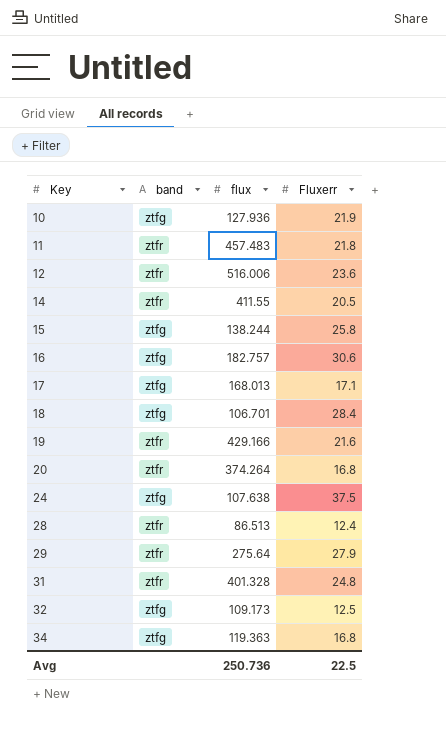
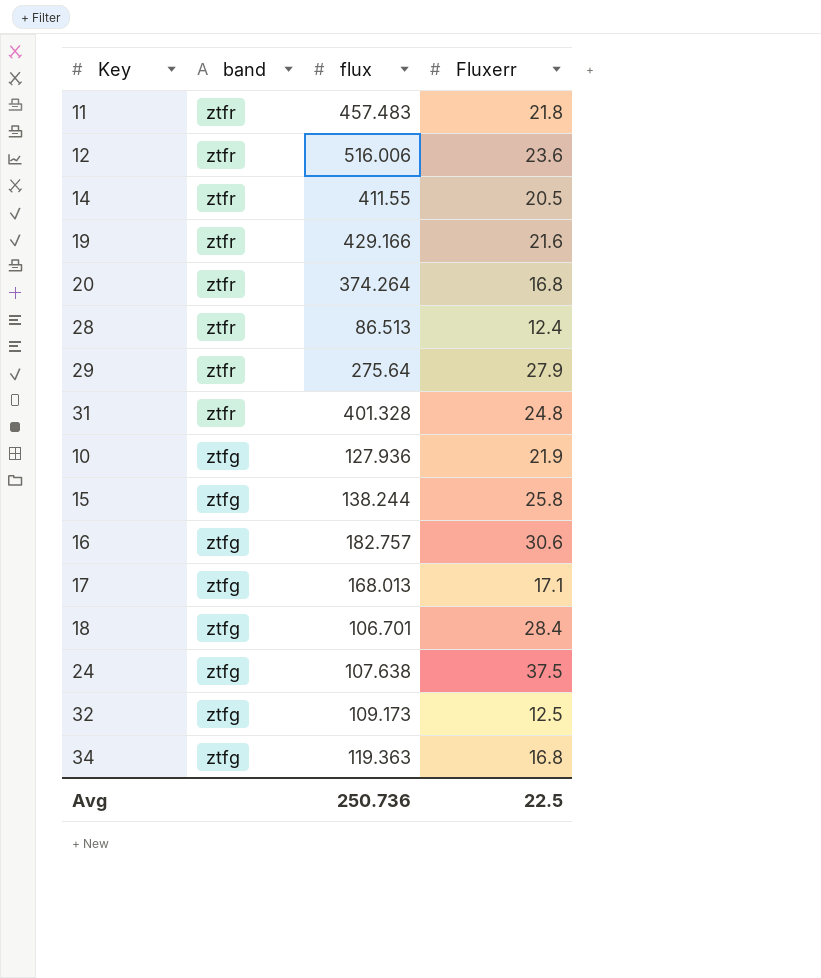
row order: Key ascending -> band descending

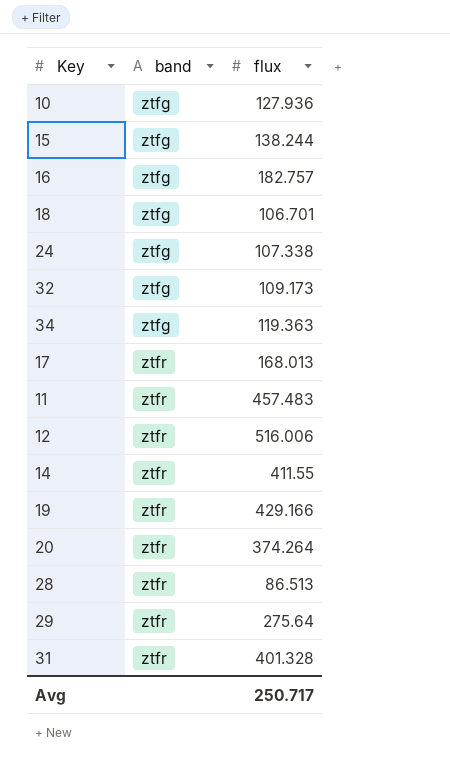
row order: band descending -> band ascending
column Fluxerr | position: 4 -> none
24 | flux: 107.638 -> 107.338
17 | band: ztfg -> ztfr
Avg | flux: 250.736 -> 250.717

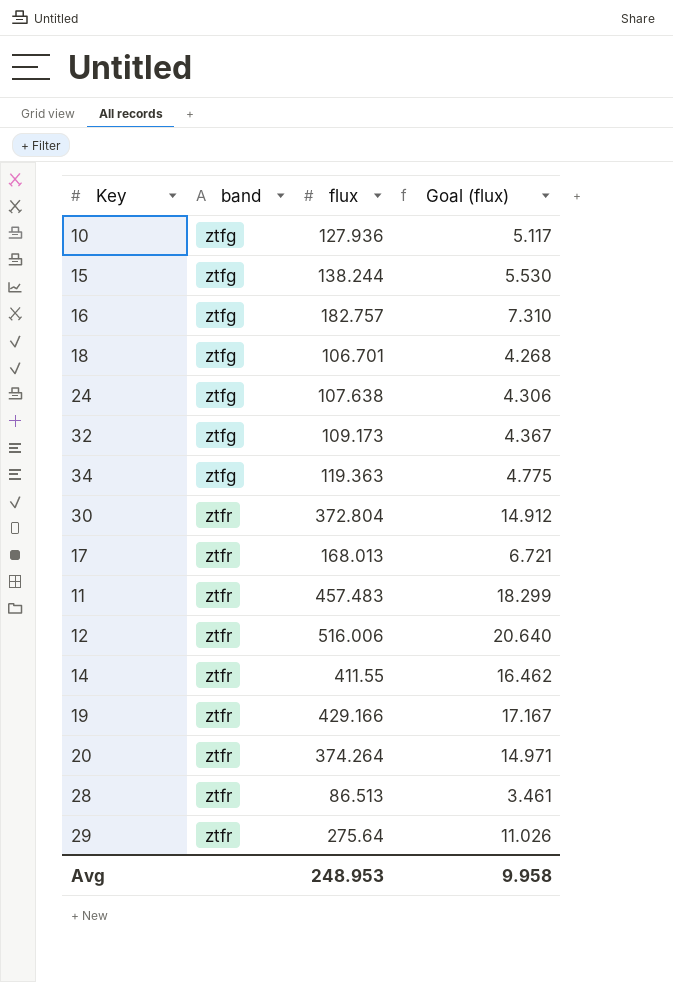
column Goal (flux) | formula: none -> [flux] * 0.04
row 31: ztfr | 401.328 -> none
24 | flux: 107.338 -> 107.638
row 30: none -> ztfr | 372.804 | 14.912
Avg | flux: 250.717 -> 248.953

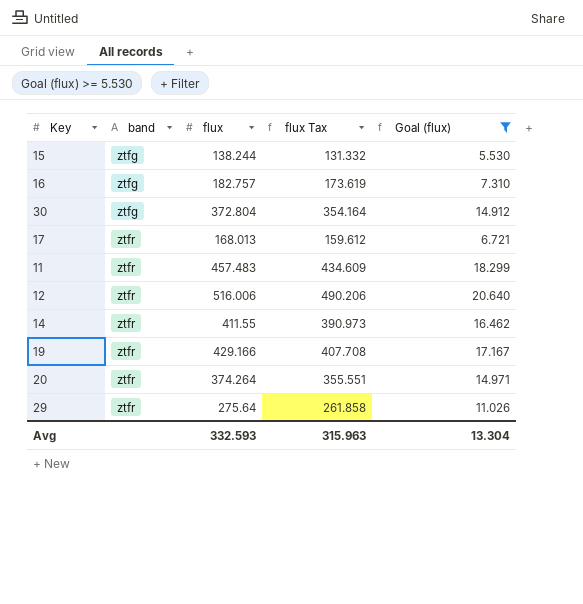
filter: none -> Goal (flux) >= 5.530
column flux Tax | formula: none -> [flux] * 0.95
30 | band: ztfr -> ztfg
Avg | flux: 248.953 -> 332.593
Avg | Goal (flux): 9.958 -> 13.304

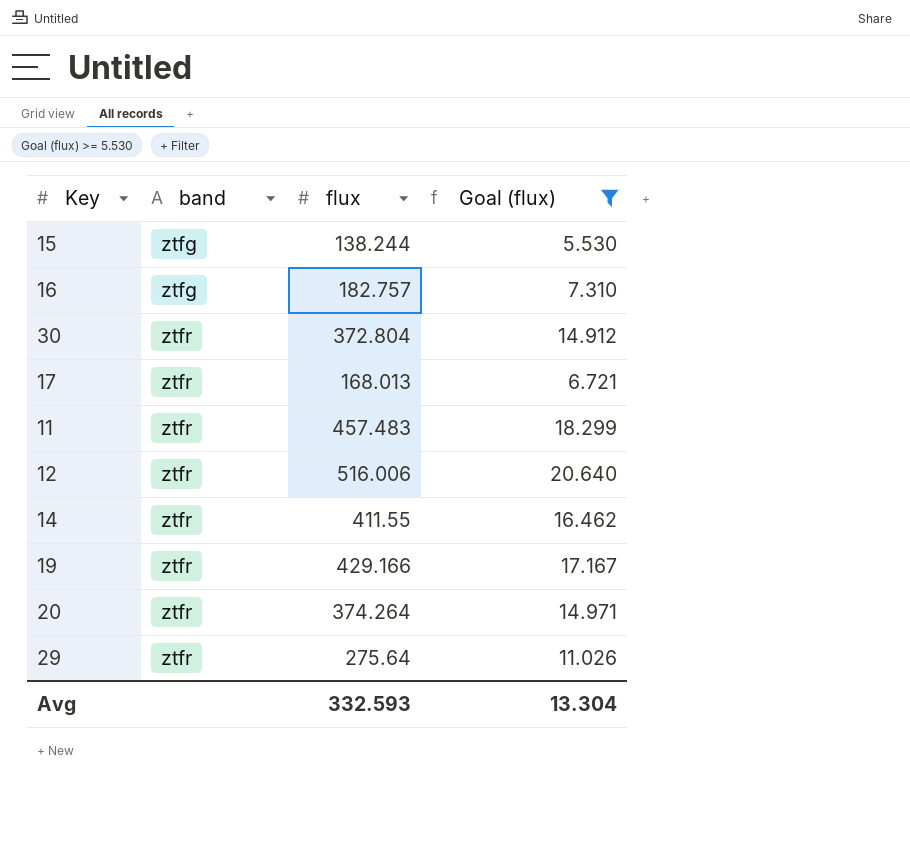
column flux Tax | formula: [flux] * 0.95 -> none
30 | band: ztfg -> ztfr

